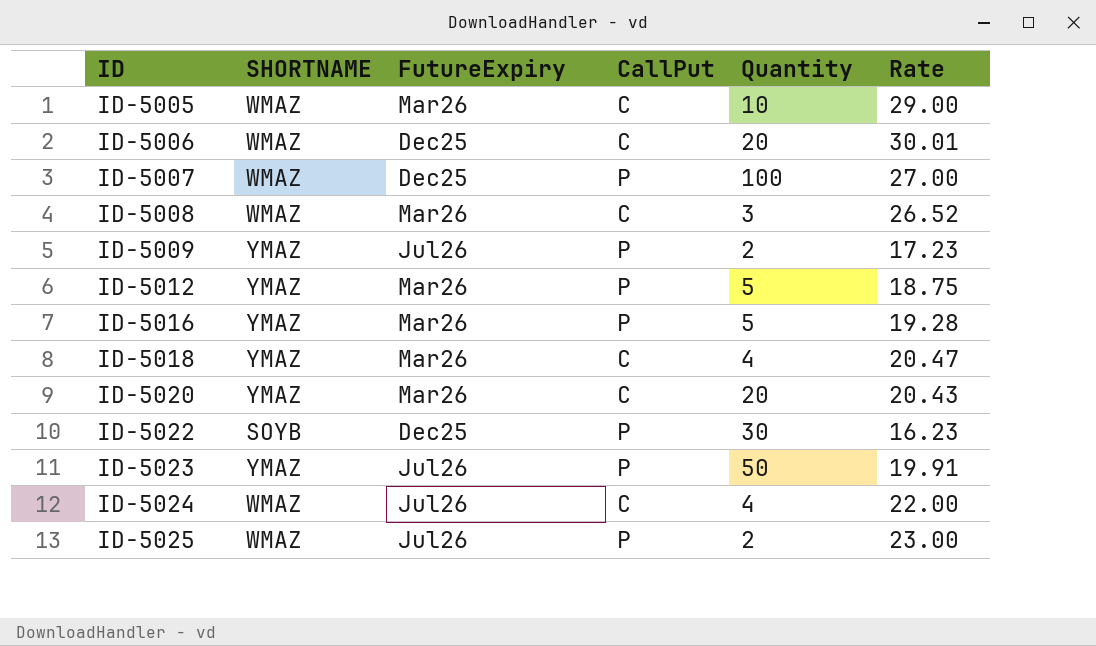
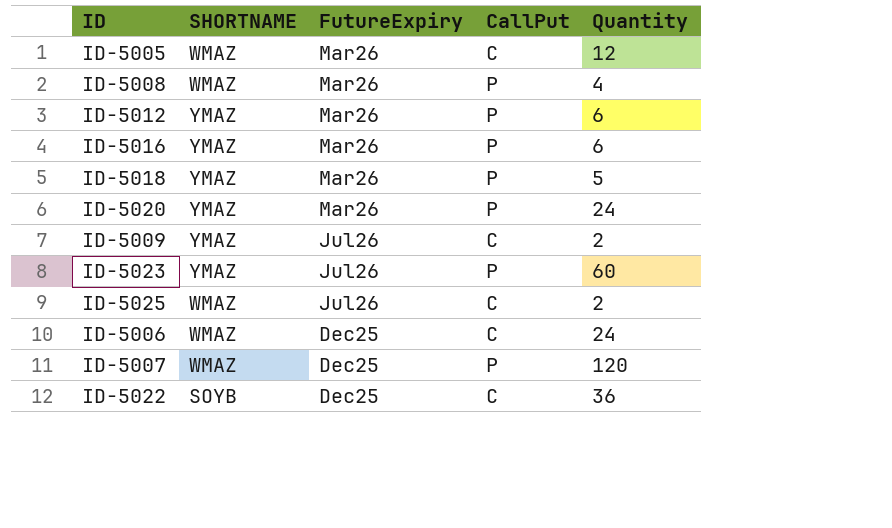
row order: ID ascending -> FutureExpiry ascending
column Rate | position: 6 -> none
row ID-5024: WMAZ | Jul26 | C | 4 | 22.00 -> none
ID-5005 | Quantity: 10 -> 12
ID-5008 | CallPut: C -> P
ID-5008 | Quantity: 3 -> 4
ID-5012 | Quantity: 5 -> 6
ID-5016 | Quantity: 5 -> 6
ID-5018 | CallPut: C -> P
ID-5018 | Quantity: 4 -> 5
ID-5020 | CallPut: C -> P
ID-5020 | Quantity: 20 -> 24
ID-5009 | CallPut: P -> C
ID-5023 | Quantity: 50 -> 60
ID-5025 | CallPut: P -> C
ID-5006 | Quantity: 20 -> 24
ID-5007 | Quantity: 100 -> 120
ID-5022 | CallPut: P -> C
ID-5022 | Quantity: 30 -> 36

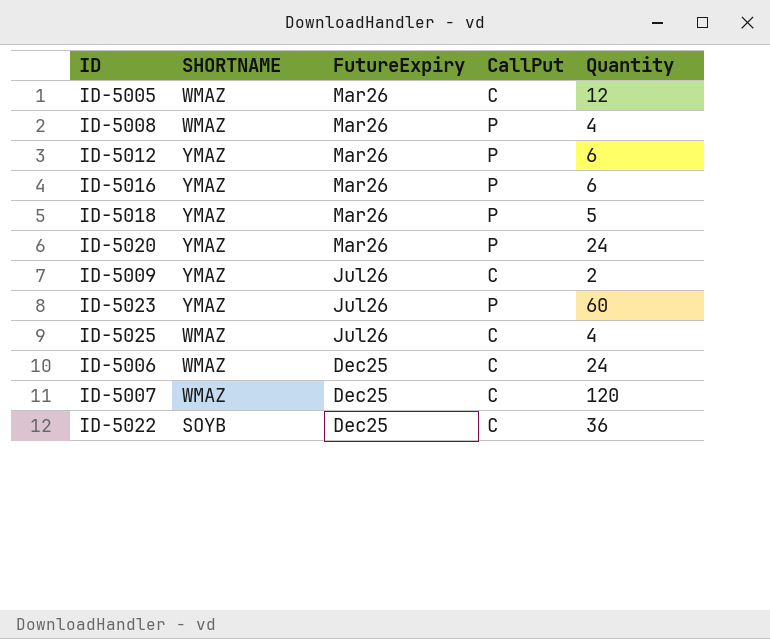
ID-5025 | Quantity: 2 -> 4
ID-5007 | CallPut: P -> C

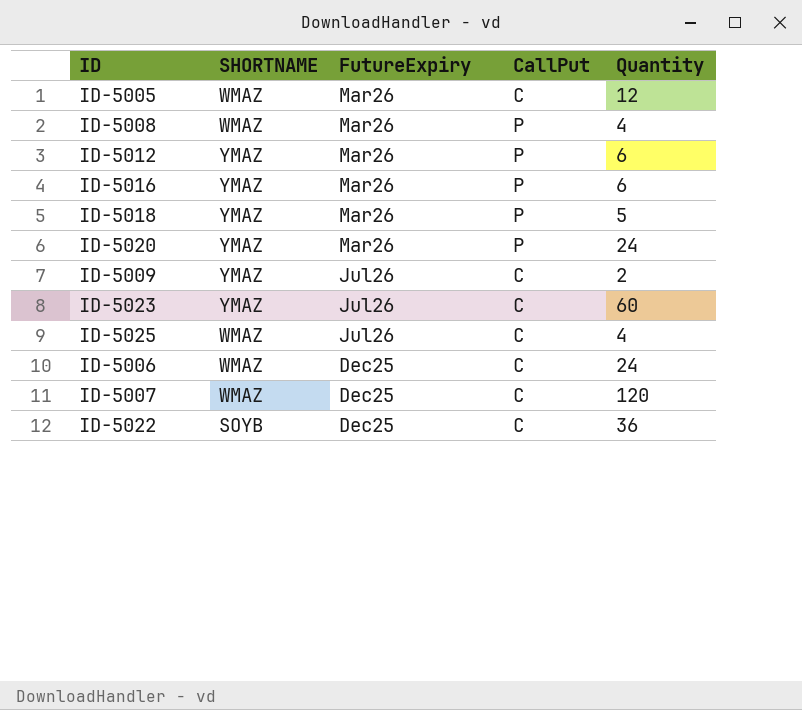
ID-5023 | CallPut: P -> C

